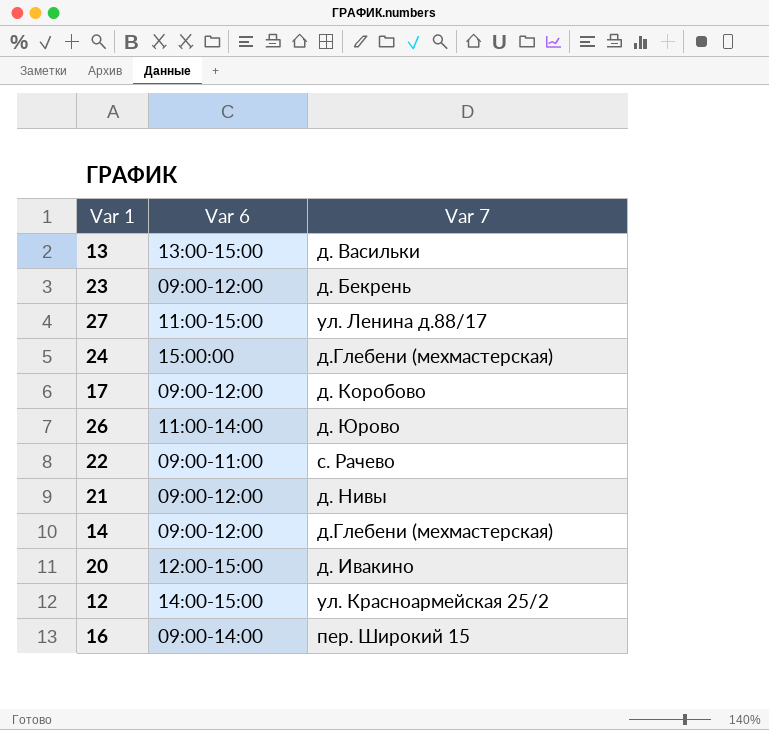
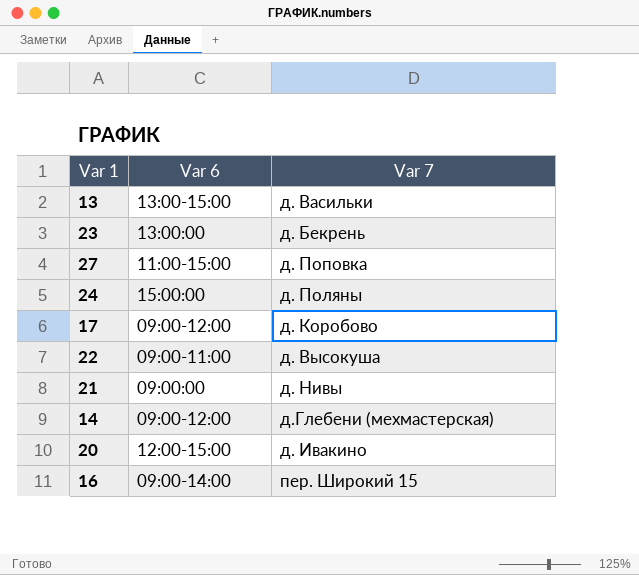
row 26: 11:00-14:00 | д. Юрово -> none
row 12: 14:00-15:00 | ул. Красноармейская 25/2 -> none
23 | Var 6: 09:00-12:00 -> 13:00:00
27 | Var 7: ул. Ленина д.88/17 -> д. Поповка
24 | Var 7: д.Глебени (мехмастерская) -> д. Поляны
22 | Var 7: с. Рачево -> д. Высокуша
21 | Var 6: 09:00-12:00 -> 09:00:00

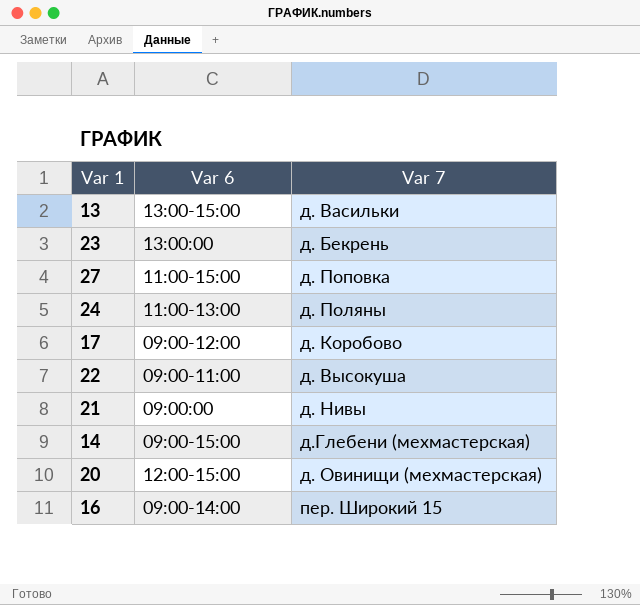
24 | Var 6: 15:00:00 -> 11:00-13:00
14 | Var 6: 09:00-12:00 -> 09:00-15:00
20 | Var 7: д. Ивакино -> д. Овинищи (мехмастерская)

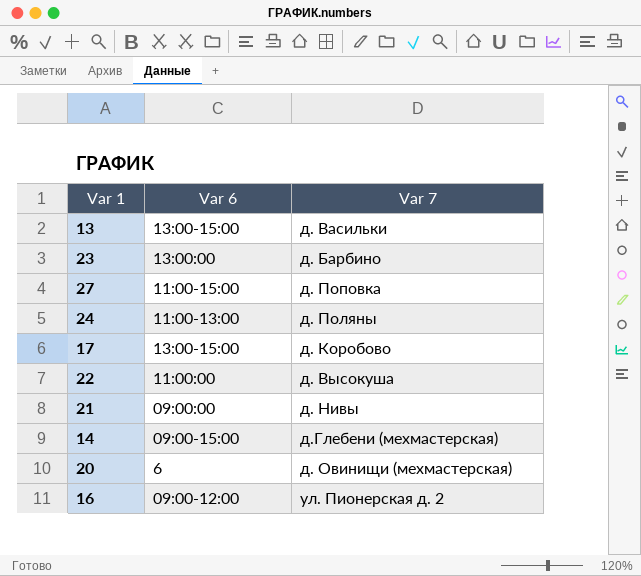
23 | Var 7: д. Бекрень -> д. Барбино
17 | Var 6: 09:00-12:00 -> 13:00-15:00
22 | Var 6: 09:00-11:00 -> 11:00:00
20 | Var 6: 12:00-15:00 -> 6
16 | Var 6: 09:00-14:00 -> 09:00-12:00
16 | Var 7: пер. Широкий 15 -> ул. Пионерская д. 2

